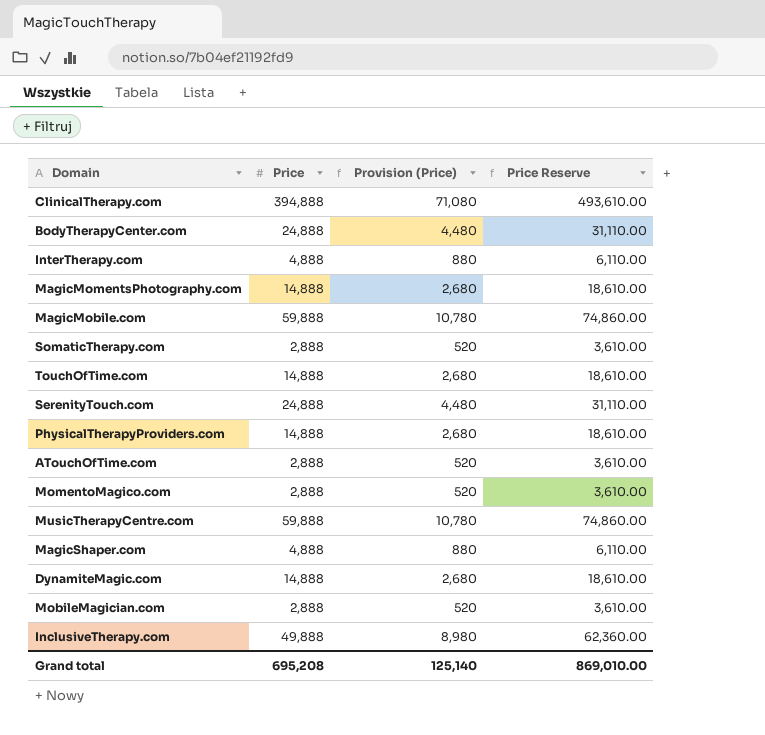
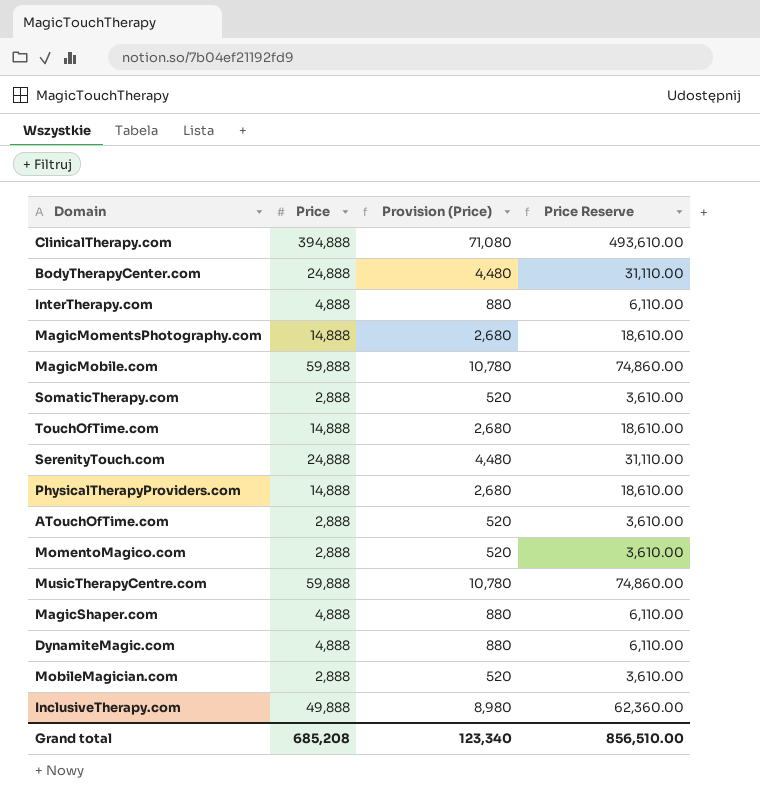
DynamiteMagic.com | Price: 14,888 -> 4,888
DynamiteMagic.com | Provision (Price): 2,680 -> 880
DynamiteMagic.com | Price Reserve: 18,610.00 -> 6,110.00
Grand total | Price: 695,208 -> 685,208
Grand total | Provision (Price): 125,140 -> 123,340
Grand total | Price Reserve: 869,010.00 -> 856,510.00

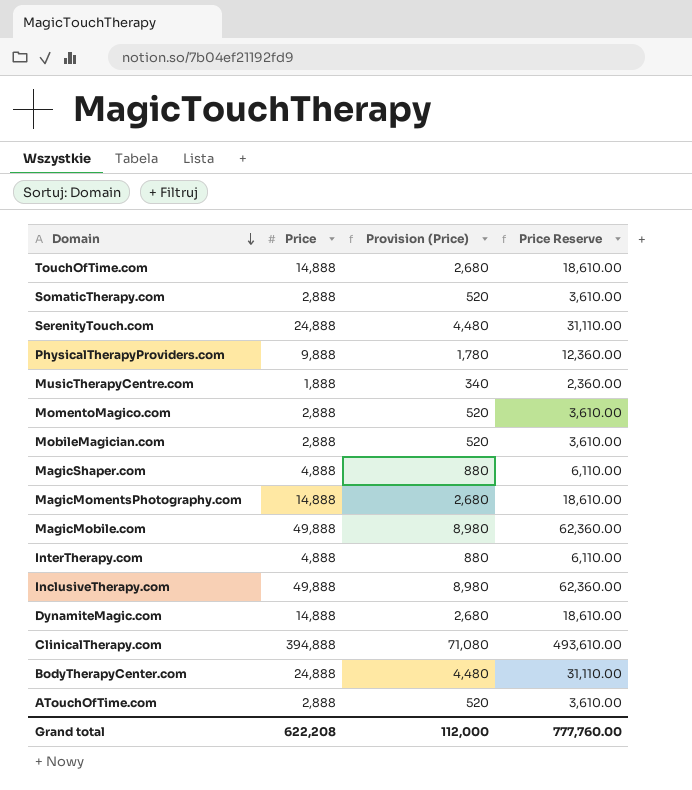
row order: none -> Domain descending
PhysicalTherapyProviders.com | Price: 14,888 -> 9,888
PhysicalTherapyProviders.com | Provision (Price): 2,680 -> 1,780
PhysicalTherapyProviders.com | Price Reserve: 18,610.00 -> 12,360.00
MusicTherapyCentre.com | Price: 59,888 -> 1,888
MusicTherapyCentre.com | Provision (Price): 10,780 -> 340
MusicTherapyCentre.com | Price Reserve: 74,860.00 -> 2,360.00
MagicMobile.com | Price: 59,888 -> 49,888
MagicMobile.com | Provision (Price): 10,780 -> 8,980
MagicMobile.com | Price Reserve: 74,860.00 -> 62,360.00
DynamiteMagic.com | Price: 4,888 -> 14,888
DynamiteMagic.com | Provision (Price): 880 -> 2,680
DynamiteMagic.com | Price Reserve: 6,110.00 -> 18,610.00
Grand total | Price: 685,208 -> 622,208
Grand total | Provision (Price): 123,340 -> 112,000
Grand total | Price Reserve: 856,510.00 -> 777,760.00

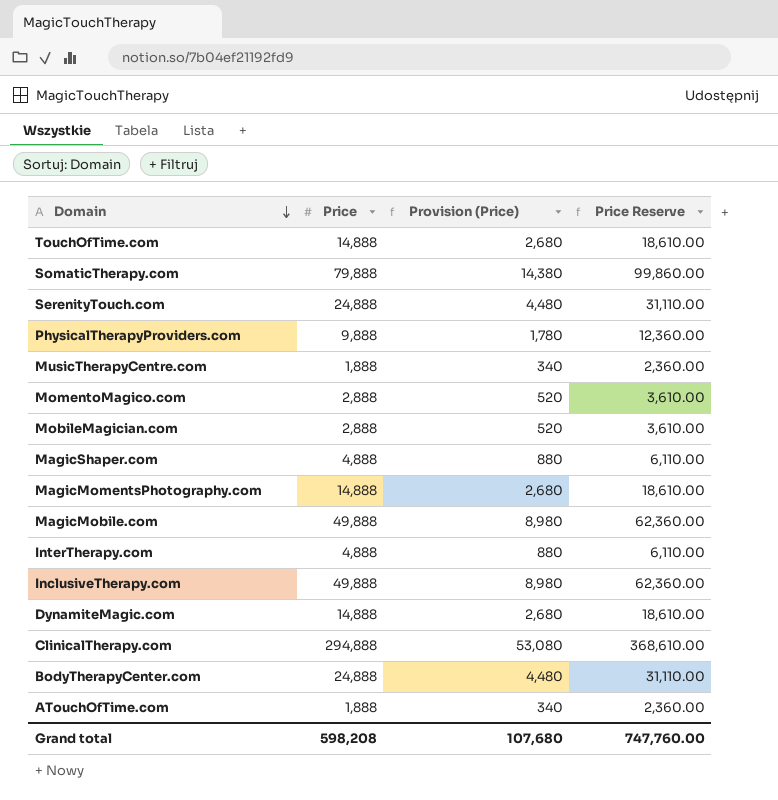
SomaticTherapy.com | Price: 2,888 -> 79,888
SomaticTherapy.com | Provision (Price): 520 -> 14,380
SomaticTherapy.com | Price Reserve: 3,610.00 -> 99,860.00
ClinicalTherapy.com | Price: 394,888 -> 294,888
ClinicalTherapy.com | Provision (Price): 71,080 -> 53,080
ClinicalTherapy.com | Price Reserve: 493,610.00 -> 368,610.00
ATouchOfTime.com | Price: 2,888 -> 1,888
ATouchOfTime.com | Provision (Price): 520 -> 340
ATouchOfTime.com | Price Reserve: 3,610.00 -> 2,360.00
Grand total | Price: 622,208 -> 598,208
Grand total | Provision (Price): 112,000 -> 107,680
Grand total | Price Reserve: 777,760.00 -> 747,760.00

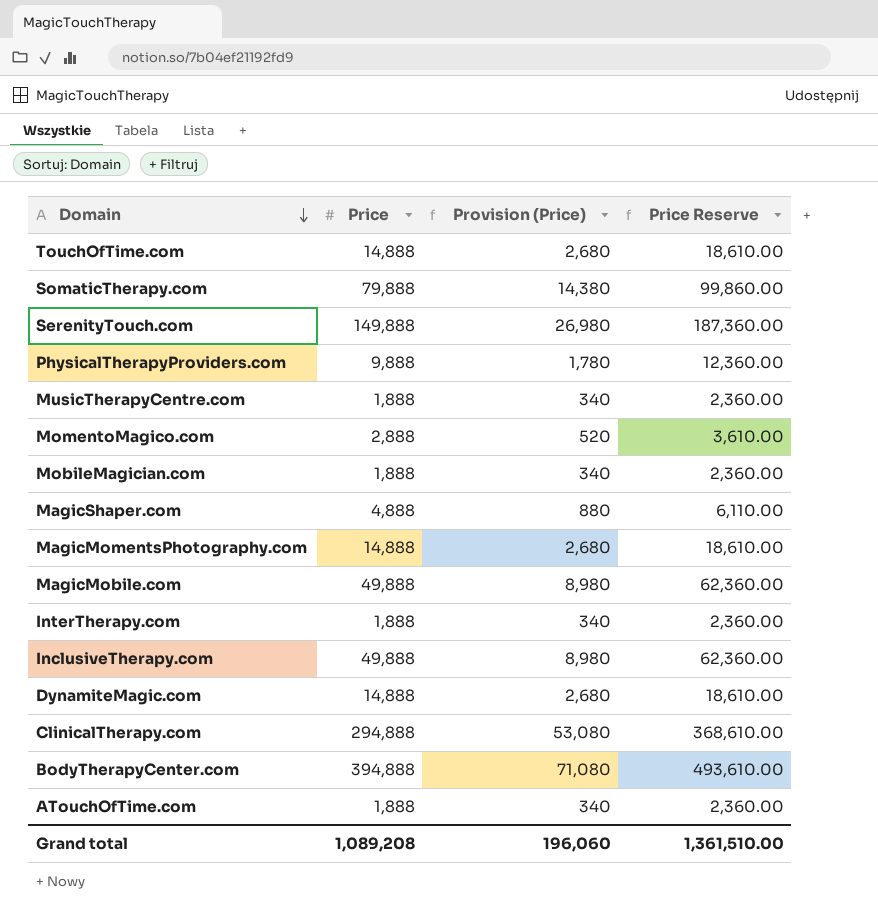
SerenityTouch.com | Price: 24,888 -> 149,888
SerenityTouch.com | Provision (Price): 4,480 -> 26,980
SerenityTouch.com | Price Reserve: 31,110.00 -> 187,360.00
MobileMagician.com | Price: 2,888 -> 1,888
MobileMagician.com | Provision (Price): 520 -> 340
MobileMagician.com | Price Reserve: 3,610.00 -> 2,360.00
InterTherapy.com | Price: 4,888 -> 1,888
InterTherapy.com | Provision (Price): 880 -> 340
InterTherapy.com | Price Reserve: 6,110.00 -> 2,360.00
BodyTherapyCenter.com | Price: 24,888 -> 394,888
BodyTherapyCenter.com | Provision (Price): 4,480 -> 71,080
BodyTherapyCenter.com | Price Reserve: 31,110.00 -> 493,610.00
Grand total | Price: 598,208 -> 1,089,208
Grand total | Provision (Price): 107,680 -> 196,060
Grand total | Price Reserve: 747,760.00 -> 1,361,510.00

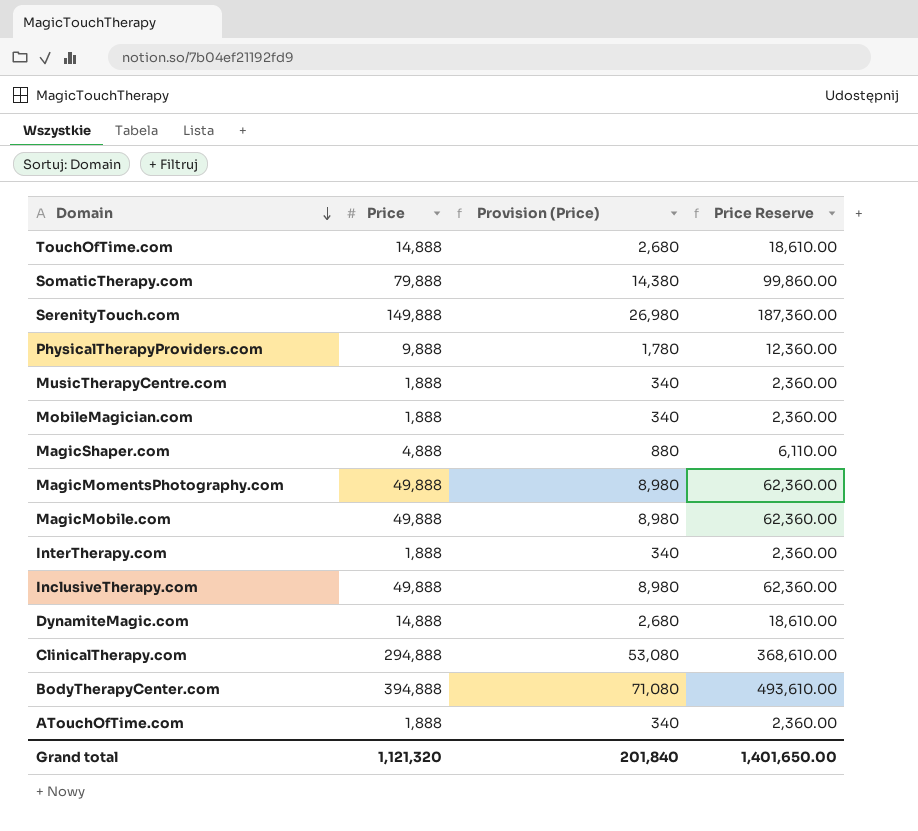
row MomentoMagico.com: 2,888 | 520 | 3,610.00 -> none
MagicMomentsPhotography.com | Price: 14,888 -> 49,888
MagicMomentsPhotography.com | Provision (Price): 2,680 -> 8,980
MagicMomentsPhotography.com | Price Reserve: 18,610.00 -> 62,360.00
Grand total | Price: 1,089,208 -> 1,121,320
Grand total | Provision (Price): 196,060 -> 201,840
Grand total | Price Reserve: 1,361,510.00 -> 1,401,650.00

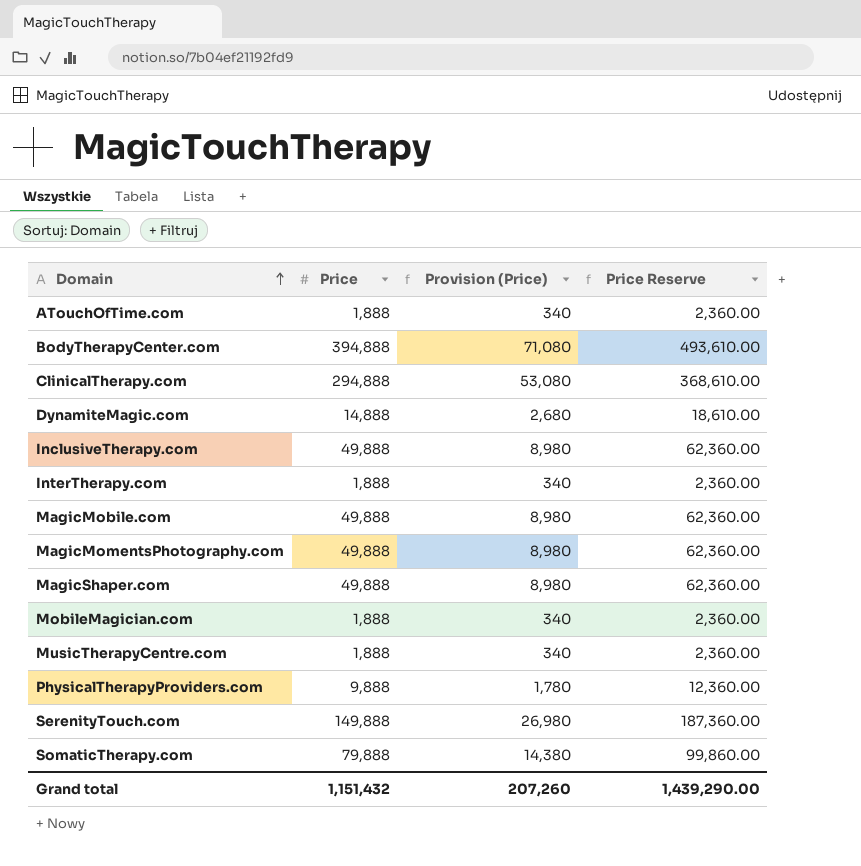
row order: Domain descending -> Domain ascending
row TouchOfTime.com: 14,888 | 2,680 | 18,610.00 -> none
MagicShaper.com | Price: 4,888 -> 49,888
MagicShaper.com | Provision (Price): 880 -> 8,980
MagicShaper.com | Price Reserve: 6,110.00 -> 62,360.00
Grand total | Price: 1,121,320 -> 1,151,432
Grand total | Provision (Price): 201,840 -> 207,260
Grand total | Price Reserve: 1,401,650.00 -> 1,439,290.00

